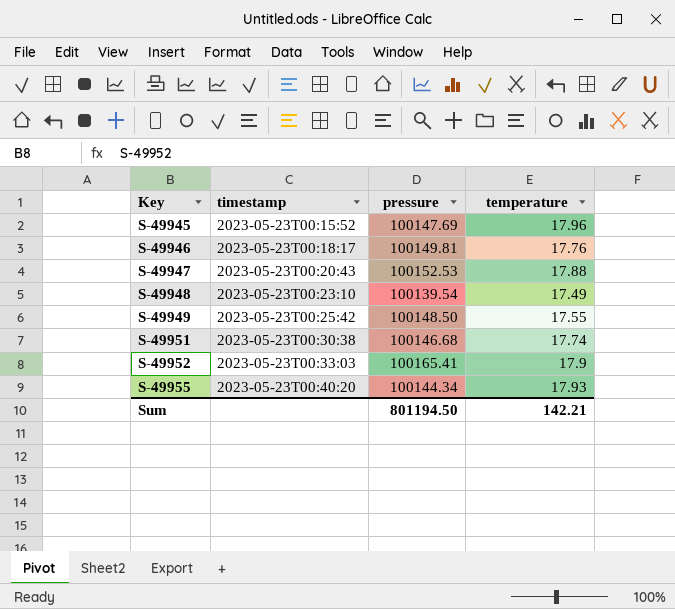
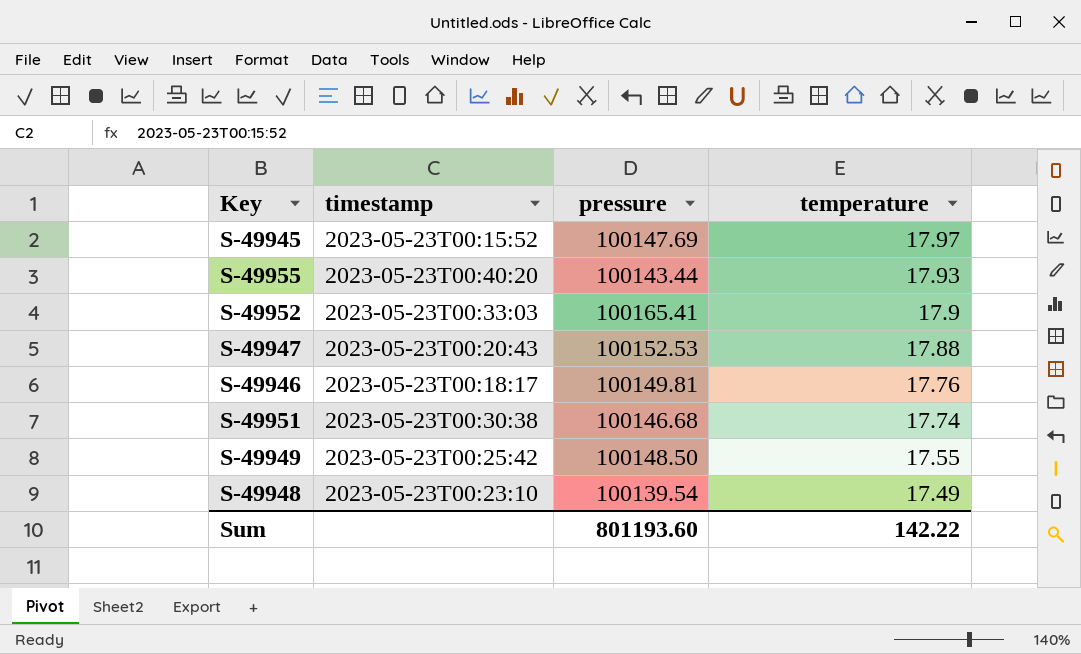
row order: Key ascending -> temperature descending
S-49945 | temperature: 17.96 -> 17.97
S-49955 | pressure: 100144.34 -> 100143.44
Sum | pressure: 801194.50 -> 801193.60
Sum | temperature: 142.21 -> 142.22

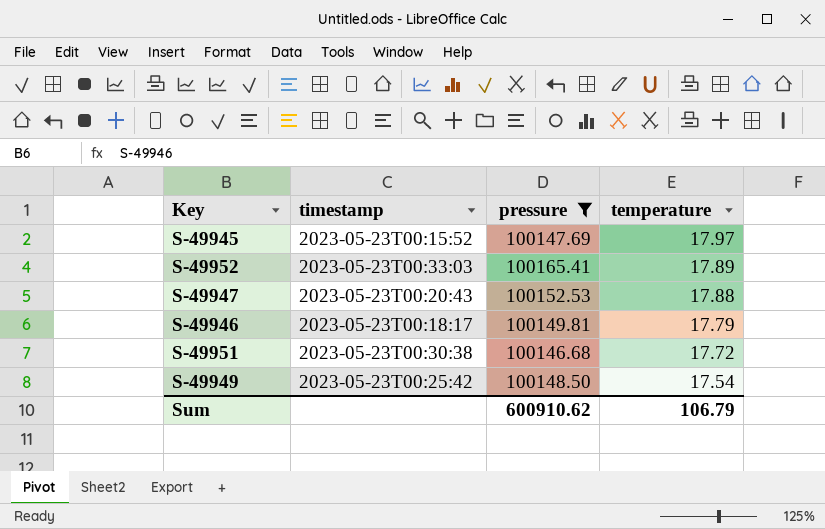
filter: none -> pressure >= 100146.68
S-49952 | temperature: 17.9 -> 17.89
S-49946 | temperature: 17.76 -> 17.79
S-49951 | temperature: 17.74 -> 17.72
S-49949 | temperature: 17.55 -> 17.54
Sum | pressure: 801193.60 -> 600910.62
Sum | temperature: 142.22 -> 106.79

